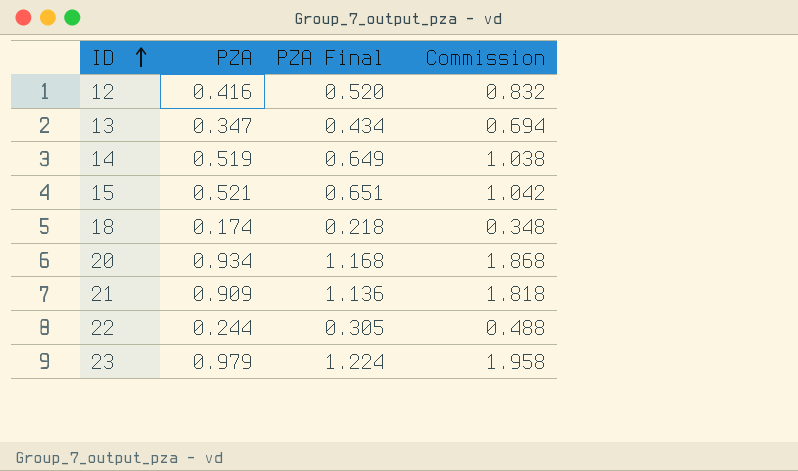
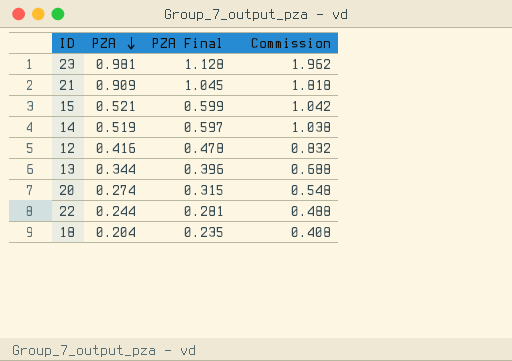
row order: ID ascending -> PZA descending
column PZA Final | formula: [PZA] * 1.25 -> [PZA] * 1.15
23 | PZA: 0.979 -> 0.981
23 | Commission: 1.958 -> 1.962
13 | PZA: 0.347 -> 0.344
13 | Commission: 0.694 -> 0.688
20 | PZA: 0.934 -> 0.274
20 | Commission: 1.868 -> 0.548
18 | PZA: 0.174 -> 0.204
18 | Commission: 0.348 -> 0.408

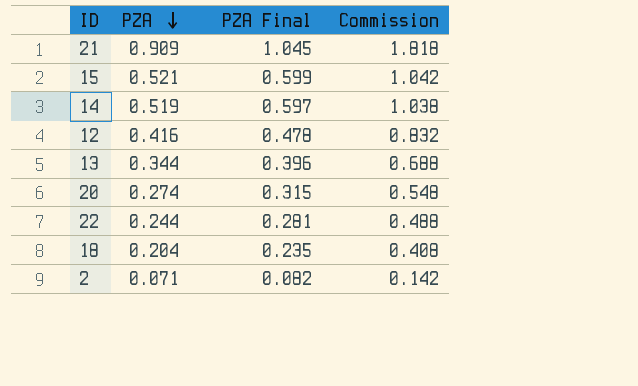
row 23: 0.981 | 1.128 | 1.962 -> none
row 2: none -> 0.071 | 0.082 | 0.142

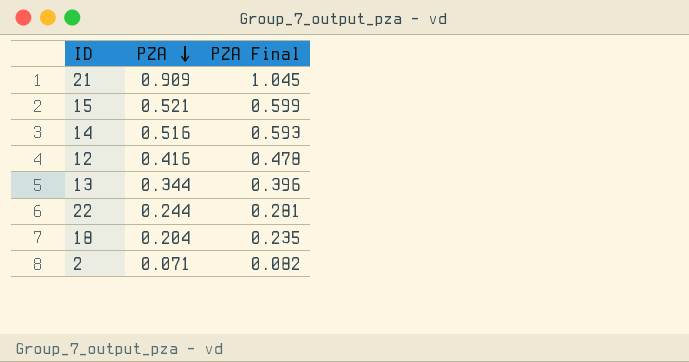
column Commission | formula: [PZA] * 2 -> none
row 20: 0.274 | 0.315 | 0.548 -> none
14 | PZA: 0.519 -> 0.516
14 | PZA Final: 0.597 -> 0.593

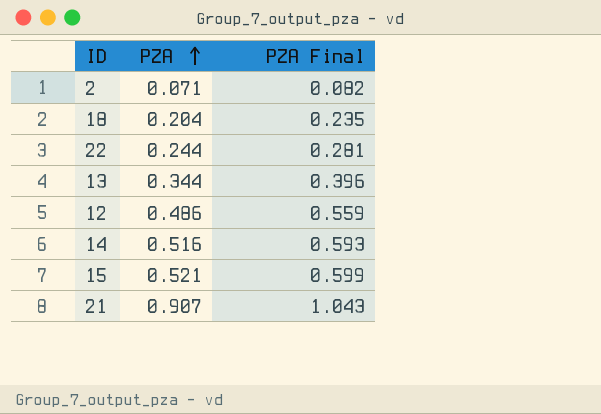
row order: PZA descending -> PZA ascending
12 | PZA: 0.416 -> 0.486
12 | PZA Final: 0.478 -> 0.559
21 | PZA: 0.909 -> 0.907
21 | PZA Final: 1.045 -> 1.043

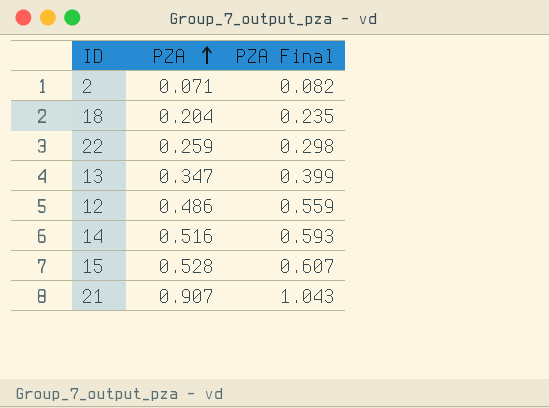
22 | PZA: 0.244 -> 0.259
22 | PZA Final: 0.281 -> 0.298
13 | PZA: 0.344 -> 0.347
13 | PZA Final: 0.396 -> 0.399
15 | PZA: 0.521 -> 0.528
15 | PZA Final: 0.599 -> 0.607

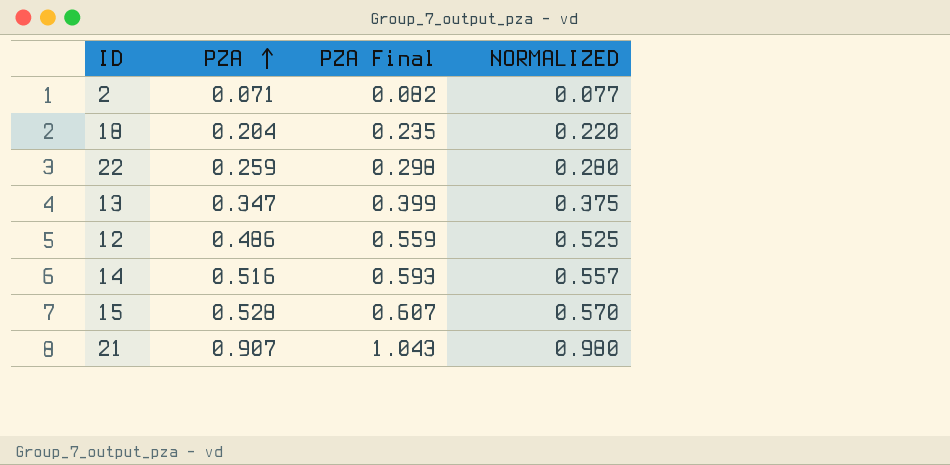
column NORMALIZED | formula: none -> [PZA] * 1.08

